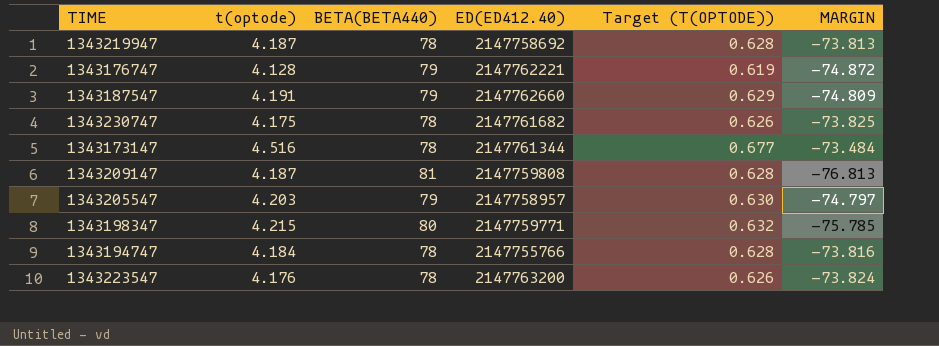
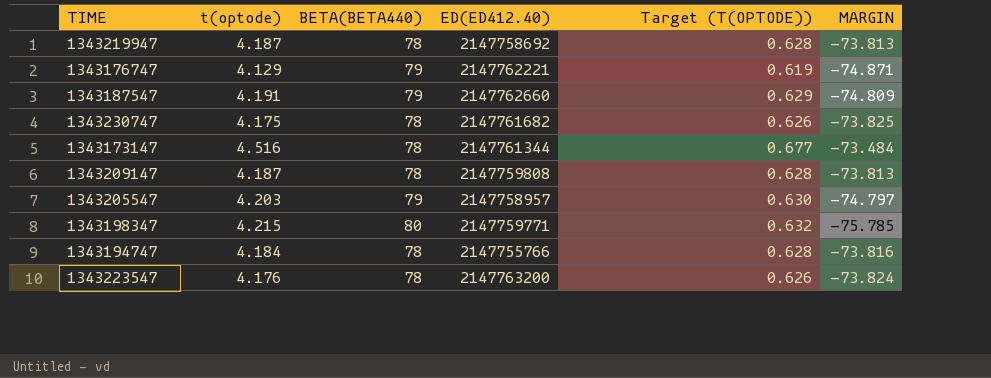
1343176747 | t(optode): 4.128 -> 4.129
1343176747 | MARGIN: -74.872 -> -74.871
1343209147 | BETA(BETA440): 81 -> 78
1343209147 | MARGIN: -76.813 -> -73.813

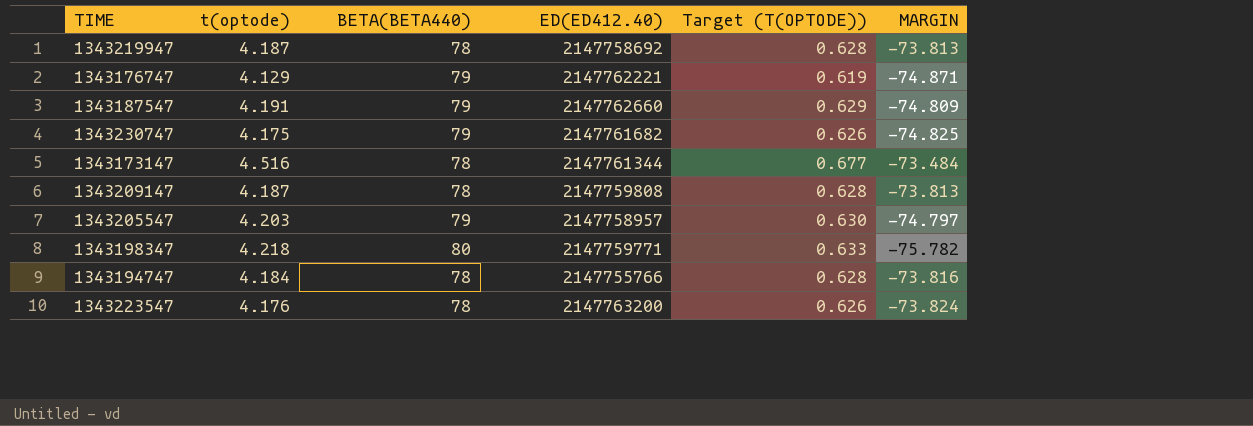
1343230747 | BETA(BETA440): 78 -> 79
1343230747 | MARGIN: -73.825 -> -74.825
1343198347 | t(optode): 4.215 -> 4.218
1343198347 | Target (T(OPTODE)): 0.632 -> 0.633
1343198347 | MARGIN: -75.785 -> -75.782

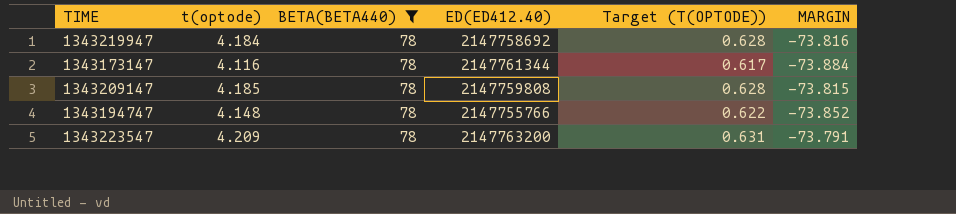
filter: none -> BETA(BETA440) = 78
1343219947 | t(optode): 4.187 -> 4.184
1343219947 | MARGIN: -73.813 -> -73.816
1343173147 | t(optode): 4.516 -> 4.116
1343173147 | Target (T(OPTODE)): 0.677 -> 0.617
1343173147 | MARGIN: -73.484 -> -73.884
1343209147 | t(optode): 4.187 -> 4.185
1343209147 | MARGIN: -73.813 -> -73.815
1343194747 | t(optode): 4.184 -> 4.148
1343194747 | Target (T(OPTODE)): 0.628 -> 0.622
1343194747 | MARGIN: -73.816 -> -73.852
1343223547 | t(optode): 4.176 -> 4.209
1343223547 | Target (T(OPTODE)): 0.626 -> 0.631
1343223547 | MARGIN: -73.824 -> -73.791

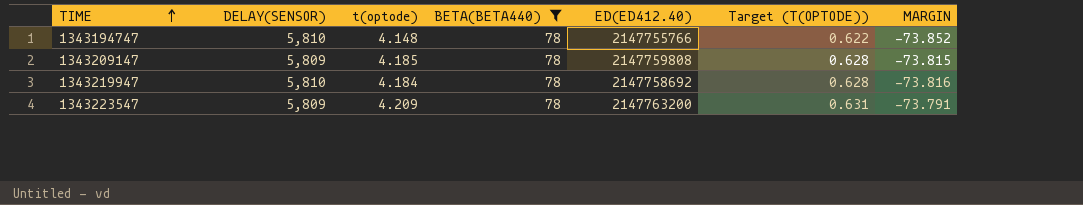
row order: none -> TIME ascending
column DELAY(SENSOR) | position: none -> 2
row 1343173147: 4.116 | 78 | 2147761344 | 0.617 | -73.884 -> none

